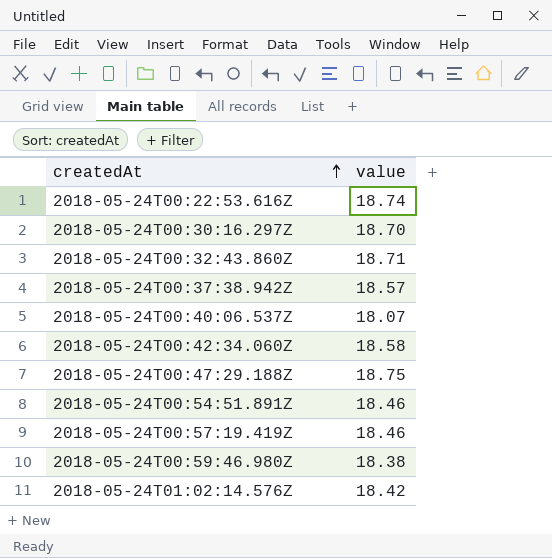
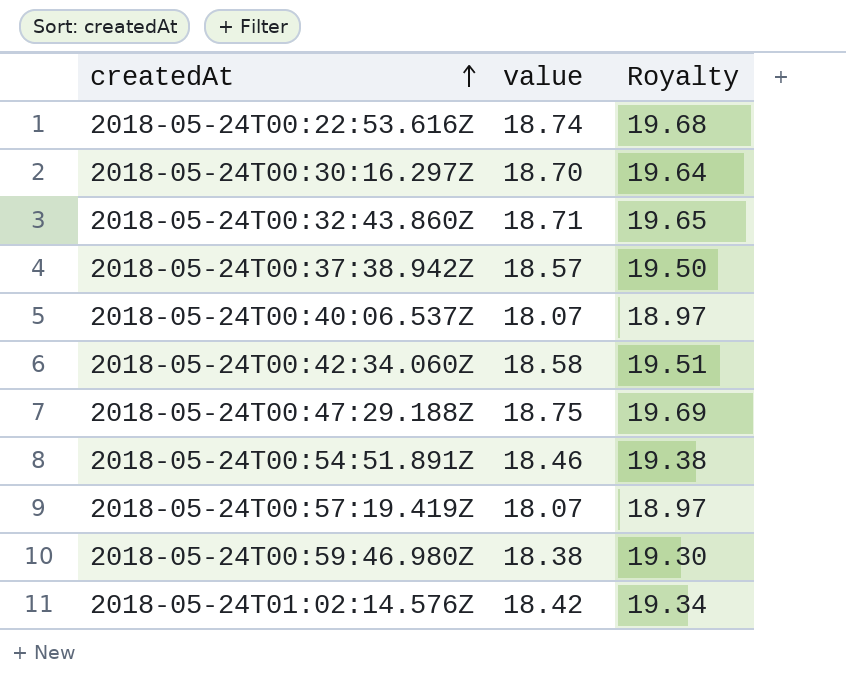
column Royalty | formula: none -> [value] * 1.05
2018-05-24T00:57:19.419Z | value: 18.46 -> 18.07

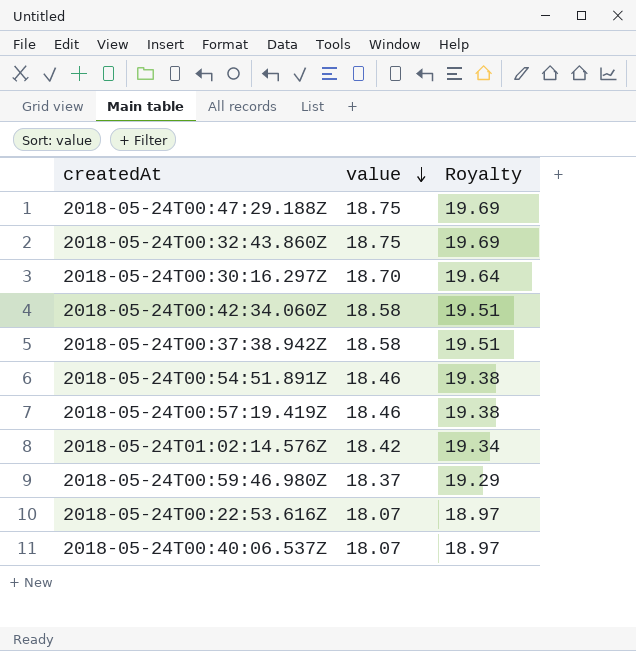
row order: createdAt ascending -> value descending
2018-05-24T00:32:43.860Z | value: 18.71 -> 18.75
2018-05-24T00:32:43.860Z | Royalty: 19.65 -> 19.69
2018-05-24T00:37:38.942Z | value: 18.57 -> 18.58
2018-05-24T00:37:38.942Z | Royalty: 19.50 -> 19.51
2018-05-24T00:57:19.419Z | value: 18.07 -> 18.46
2018-05-24T00:57:19.419Z | Royalty: 18.97 -> 19.38
2018-05-24T00:59:46.980Z | value: 18.38 -> 18.37
2018-05-24T00:59:46.980Z | Royalty: 19.30 -> 19.29
2018-05-24T00:22:53.616Z | value: 18.74 -> 18.07
2018-05-24T00:22:53.616Z | Royalty: 19.68 -> 18.97

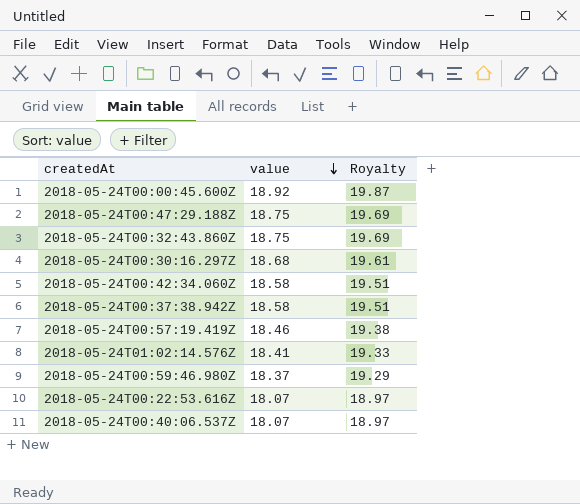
row 2018-05-24T00:54:51.891Z: 18.46 | 19.38 -> none
row 2018-05-24T00:00:45.600Z: none -> 18.92 | 19.87
2018-05-24T00:30:16.297Z | value: 18.70 -> 18.68
2018-05-24T00:30:16.297Z | Royalty: 19.64 -> 19.61
2018-05-24T01:02:14.576Z | value: 18.42 -> 18.41
2018-05-24T01:02:14.576Z | Royalty: 19.34 -> 19.33

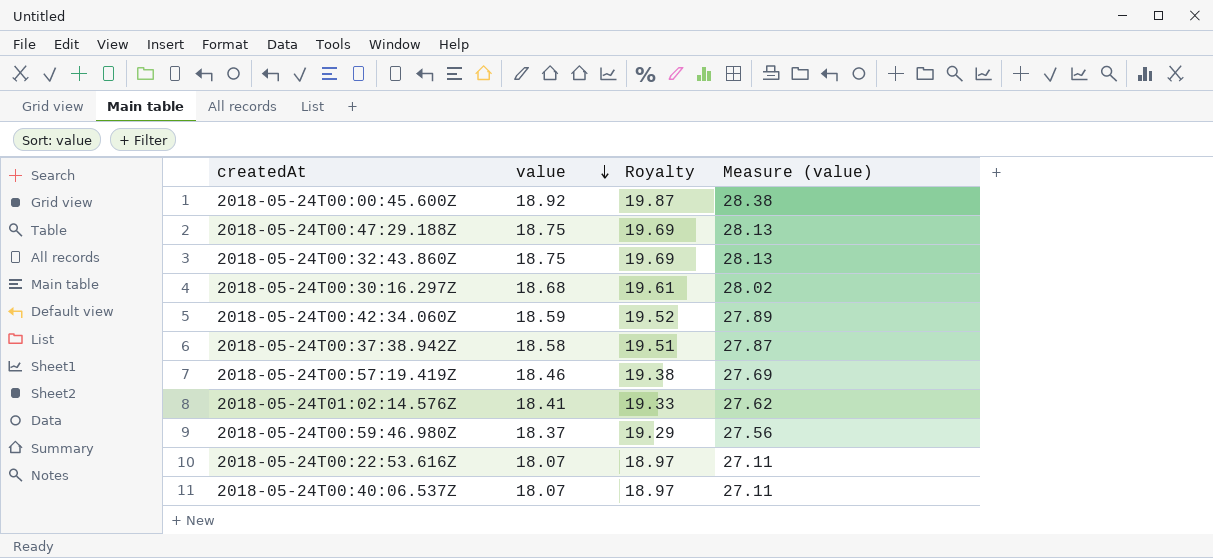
column Measure (value) | formula: none -> [value] * 1.5
2018-05-24T00:42:34.060Z | value: 18.58 -> 18.59
2018-05-24T00:42:34.060Z | Royalty: 19.51 -> 19.52

